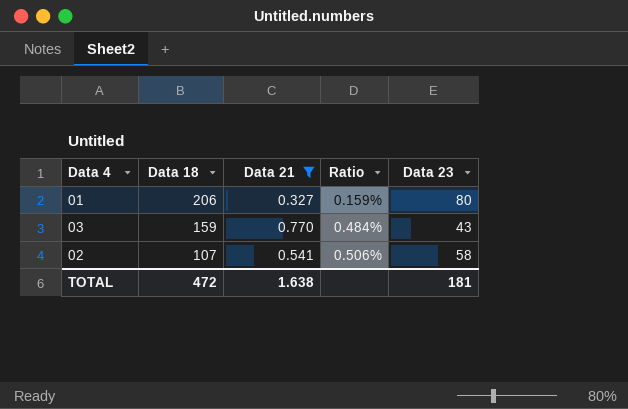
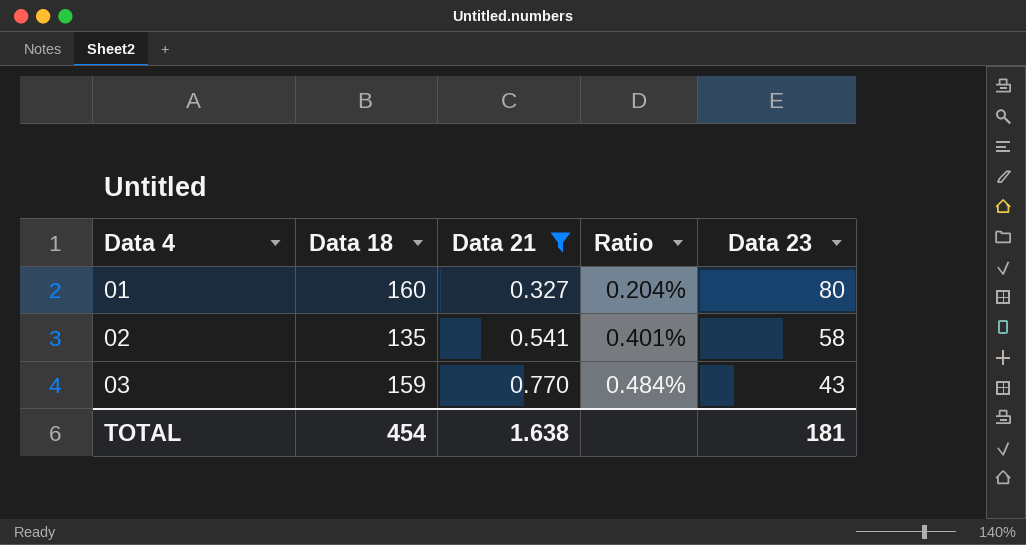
row order: Data 18 descending -> Data 4 ascending
01 | Data 18: 206 -> 160
01 | Ratio: 0.159% -> 0.204%
02 | Data 18: 107 -> 135
02 | Ratio: 0.506% -> 0.401%
TOTAL | Data 18: 472 -> 454

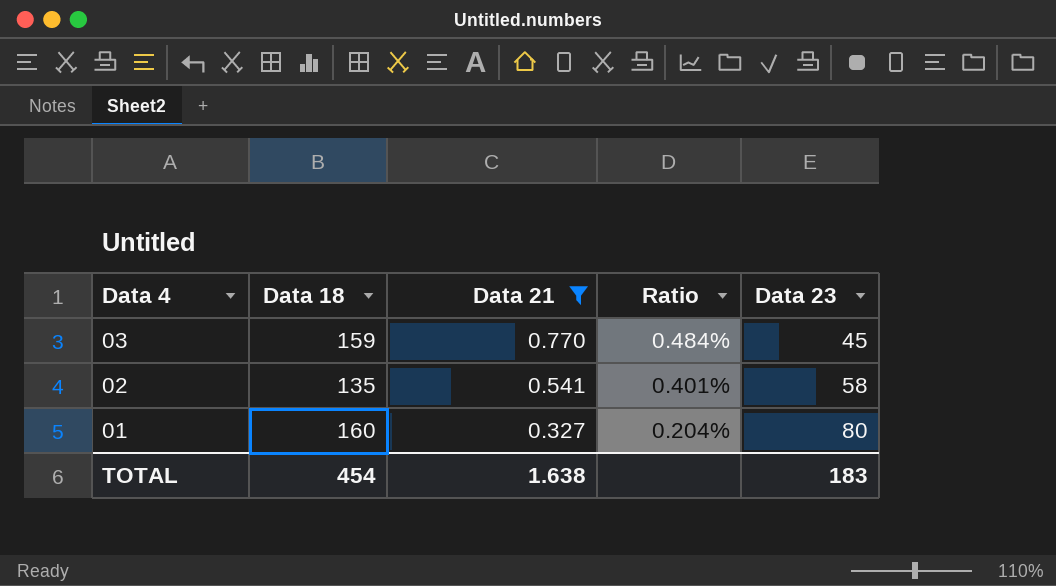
row order: Data 4 ascending -> Data 4 descending
03 | Data 23: 43 -> 45
TOTAL | Data 23: 181 -> 183

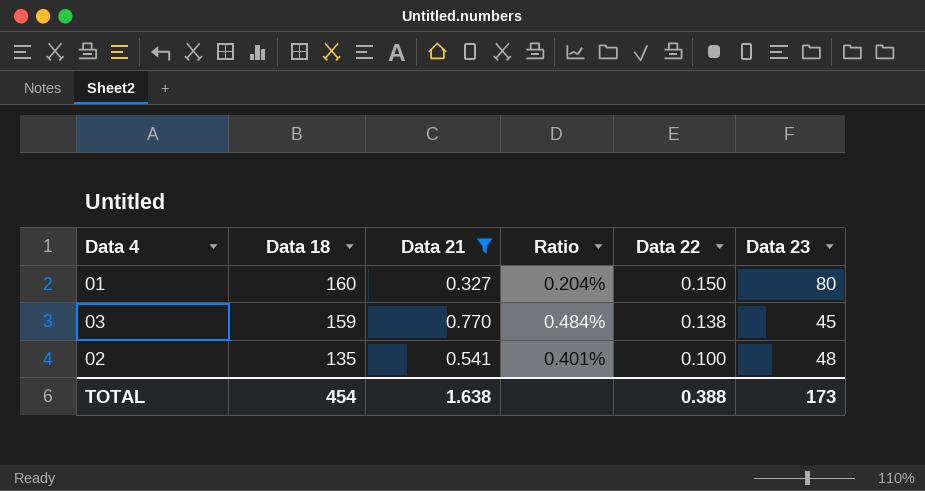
row order: Data 4 descending -> Data 18 descending
column Data 22 | position: none -> 5
02 | Data 23: 58 -> 48
TOTAL | Data 23: 183 -> 173

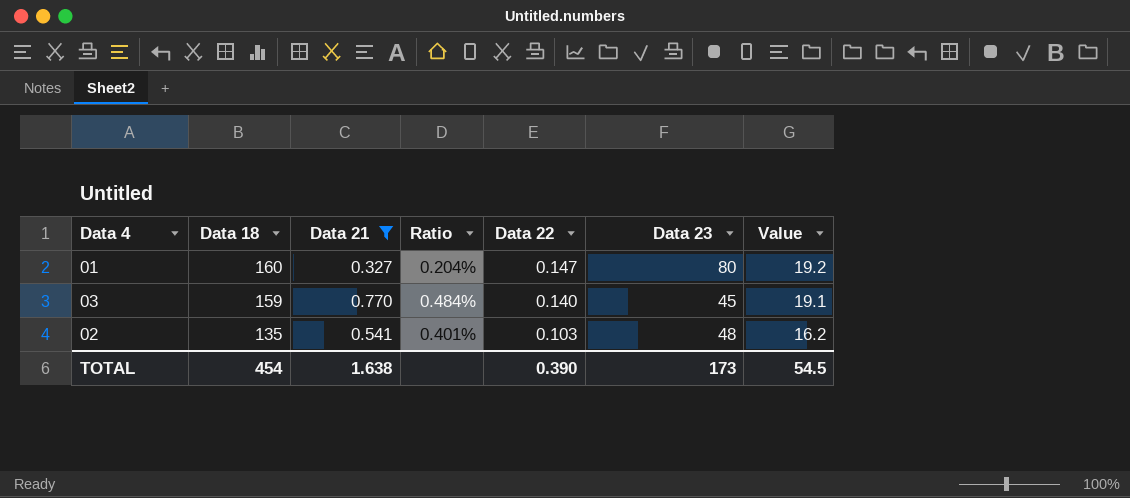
column Value | formula: none -> [Data 18] * 0.12
01 | Data 22: 0.150 -> 0.147
03 | Data 22: 0.138 -> 0.140
02 | Data 22: 0.100 -> 0.103
TOTAL | Data 22: 0.388 -> 0.390

